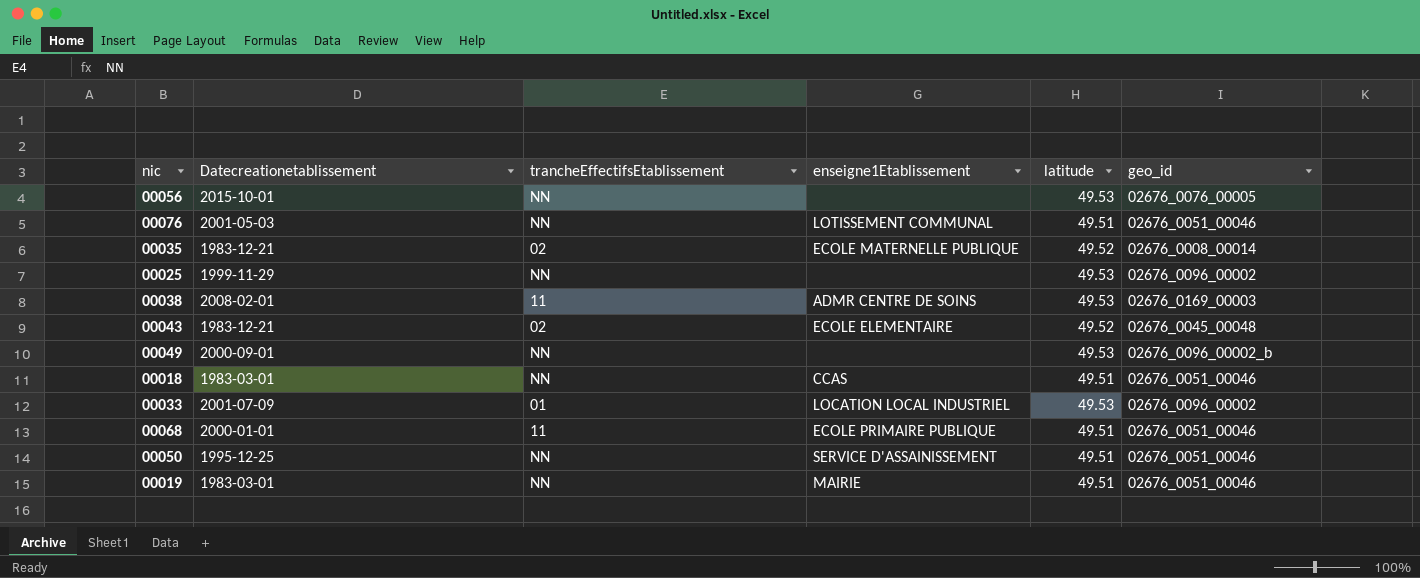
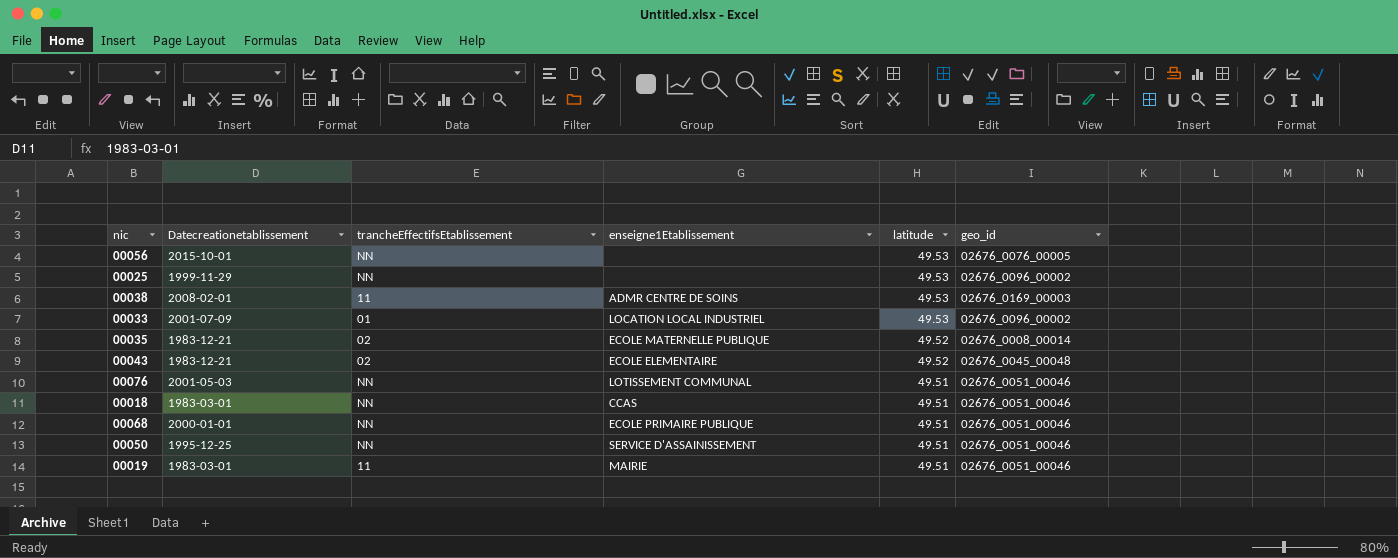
row order: none -> latitude descending
row 00049: 2000-09-01 | NN | none | 49.53 | 02676_0096_00002_b -> none
00068 | trancheEffectifsEtablissement: 11 -> NN
00019 | trancheEffectifsEtablissement: NN -> 11

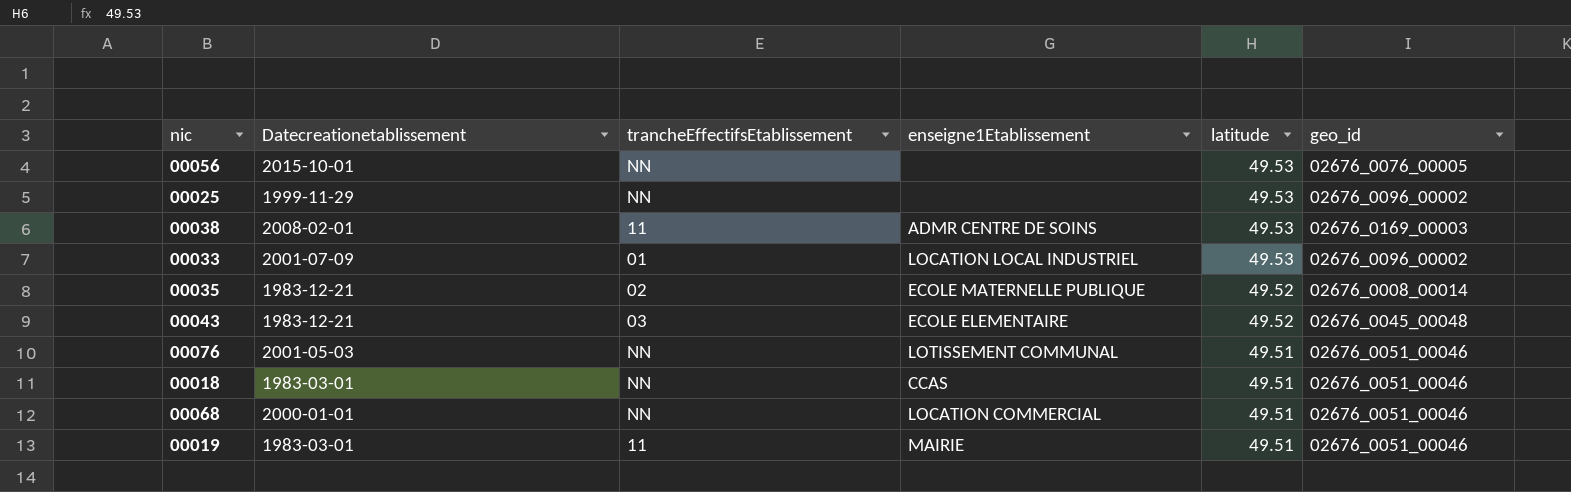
row 00050: 1995-12-25 | NN | SERVICE D'ASSAINISSEMENT | 49.51 | 02676_0051_00046 -> none
00043 | trancheEffectifsEtablissement: 02 -> 03
00068 | enseigne1Etablissement: ECOLE PRIMAIRE PUBLIQUE -> LOCATION COMMERCIAL

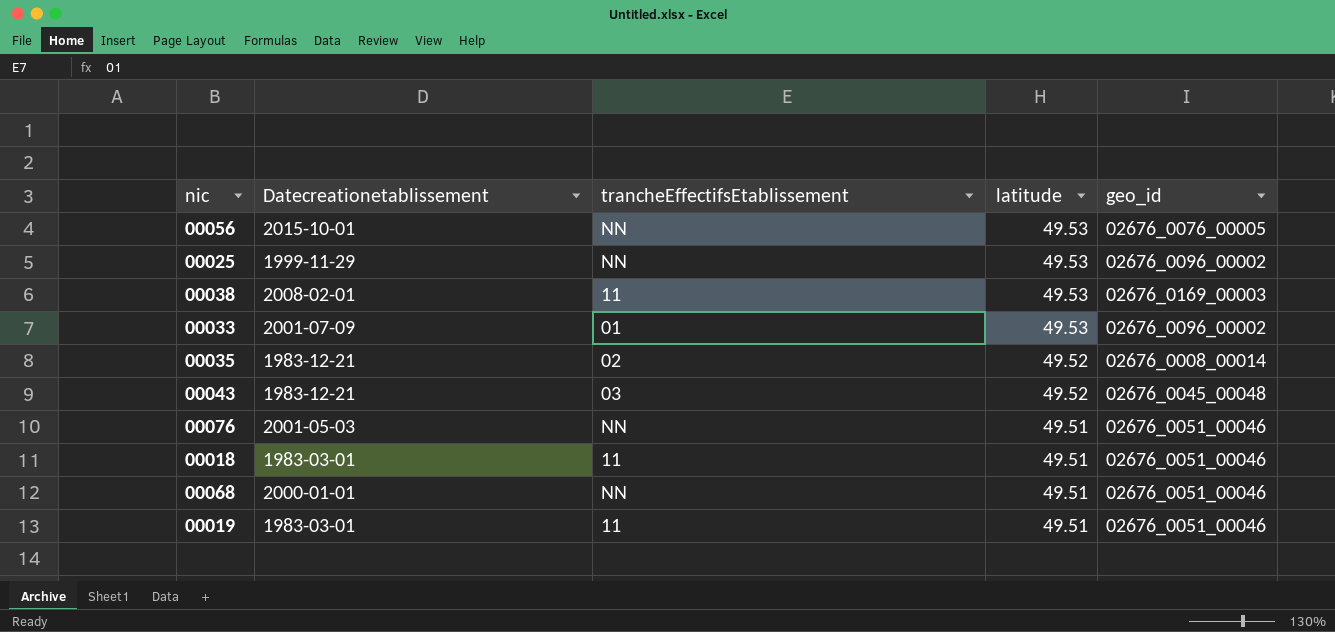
column enseigne1Etablissement | position: 4 -> none
00018 | trancheEffectifsEtablissement: NN -> 11

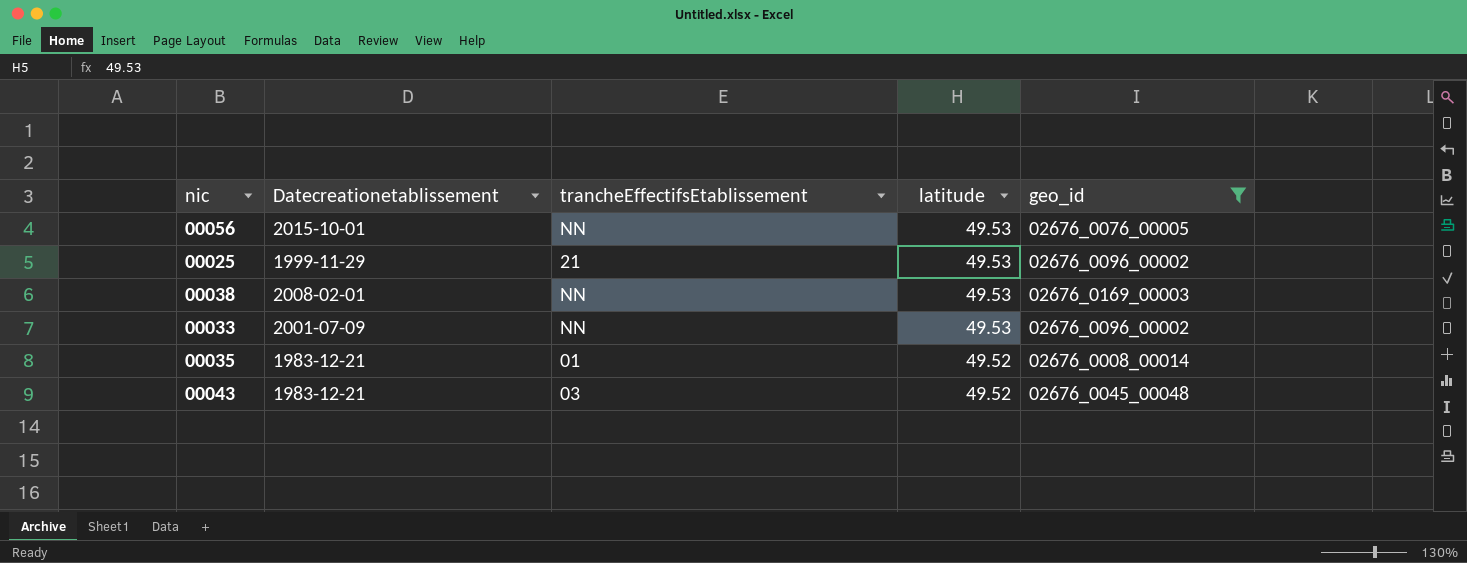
filter: none -> geo_id != 02676_0051_00046
00025 | trancheEffectifsEtablissement: NN -> 21
00038 | trancheEffectifsEtablissement: 11 -> NN
00033 | trancheEffectifsEtablissement: 01 -> NN
00035 | trancheEffectifsEtablissement: 02 -> 01

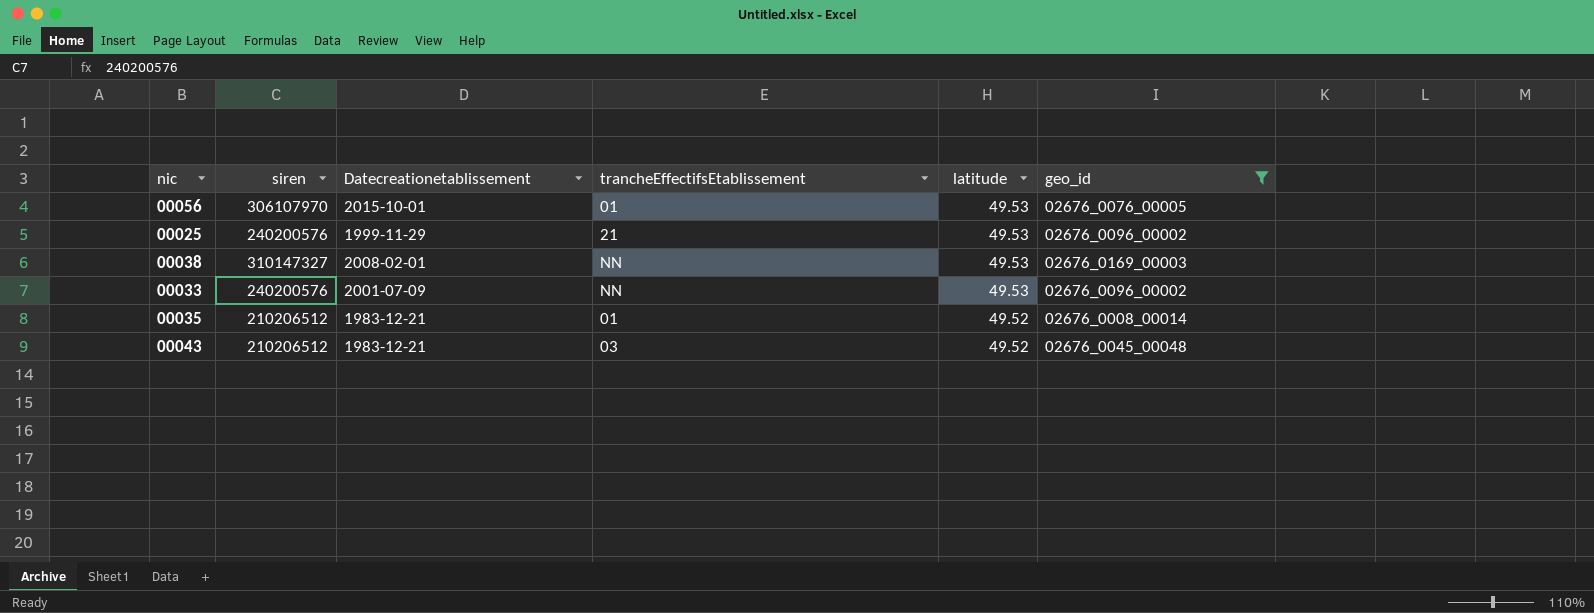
column siren | position: none -> 2
00056 | trancheEffectifsEtablissement: NN -> 01

